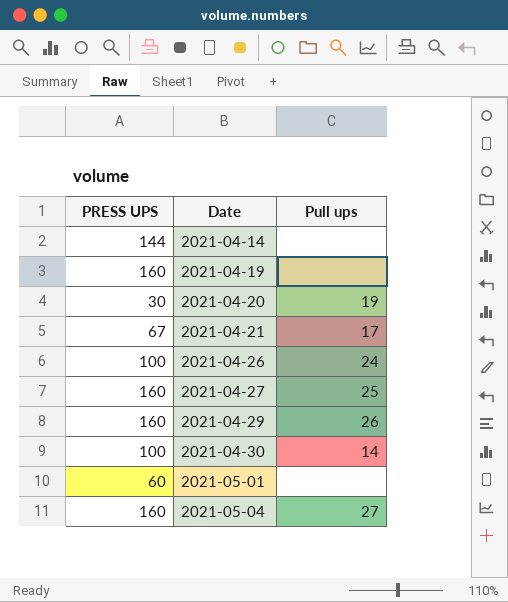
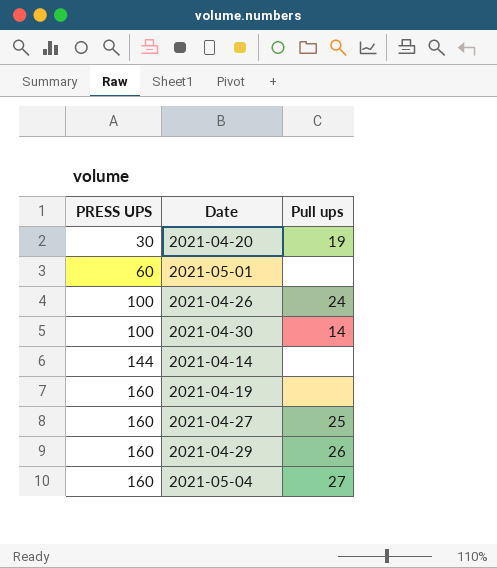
row order: Date ascending -> PRESS UPS ascending
row 2021-04-21: 67 | 17 -> none

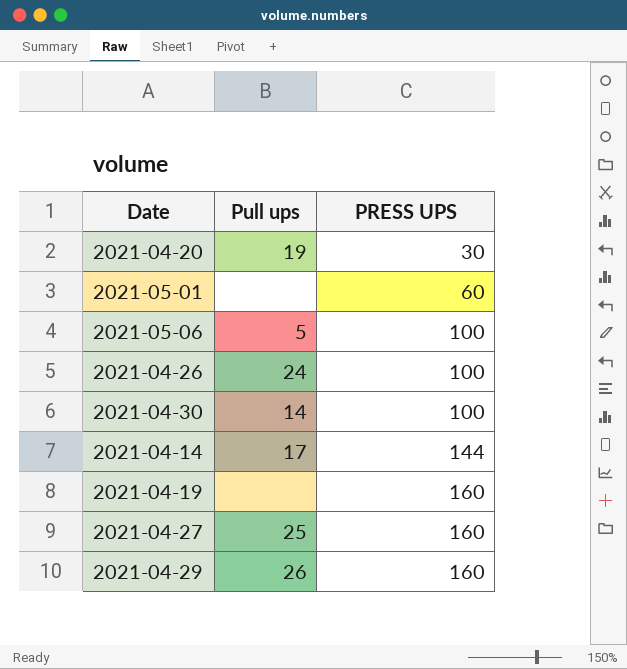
column PRESS UPS | position: 1 -> 3
row 2021-05-04: 160 | 27 -> none
row 2021-05-06: none -> 5 | 100
2021-04-14 | Pull ups: none -> 17

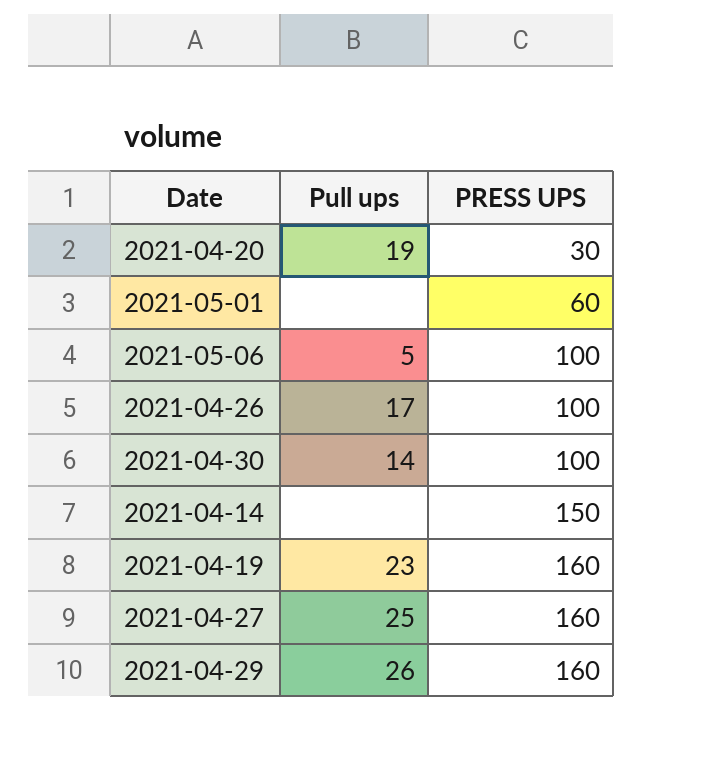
2021-04-26 | Pull ups: 24 -> 17
2021-04-14 | Pull ups: 17 -> none
2021-04-14 | PRESS UPS: 144 -> 150
2021-04-19 | Pull ups: none -> 23

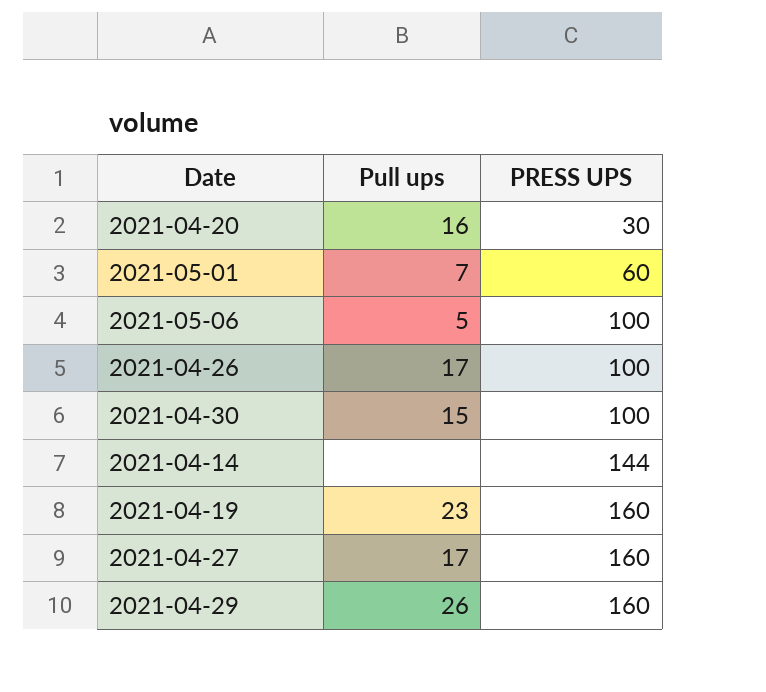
2021-04-20 | Pull ups: 19 -> 16
2021-05-01 | Pull ups: none -> 7
2021-04-30 | Pull ups: 14 -> 15
2021-04-14 | PRESS UPS: 150 -> 144
2021-04-27 | Pull ups: 25 -> 17

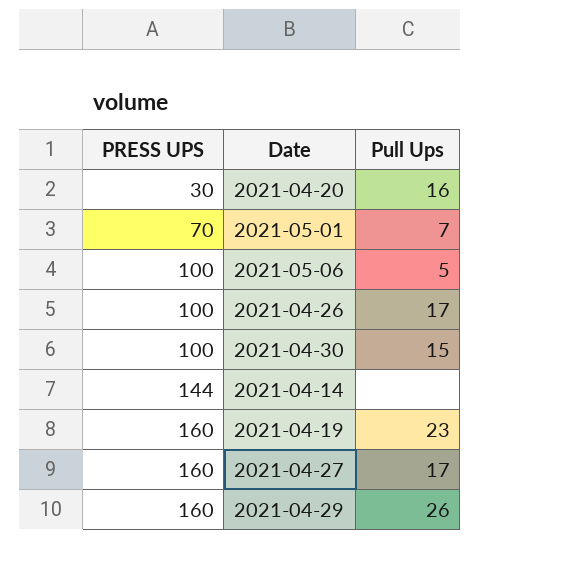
column PRESS UPS | position: 3 -> 1
column name: Pull ups -> Pull Ups
2021-05-01 | PRESS UPS: 60 -> 70

